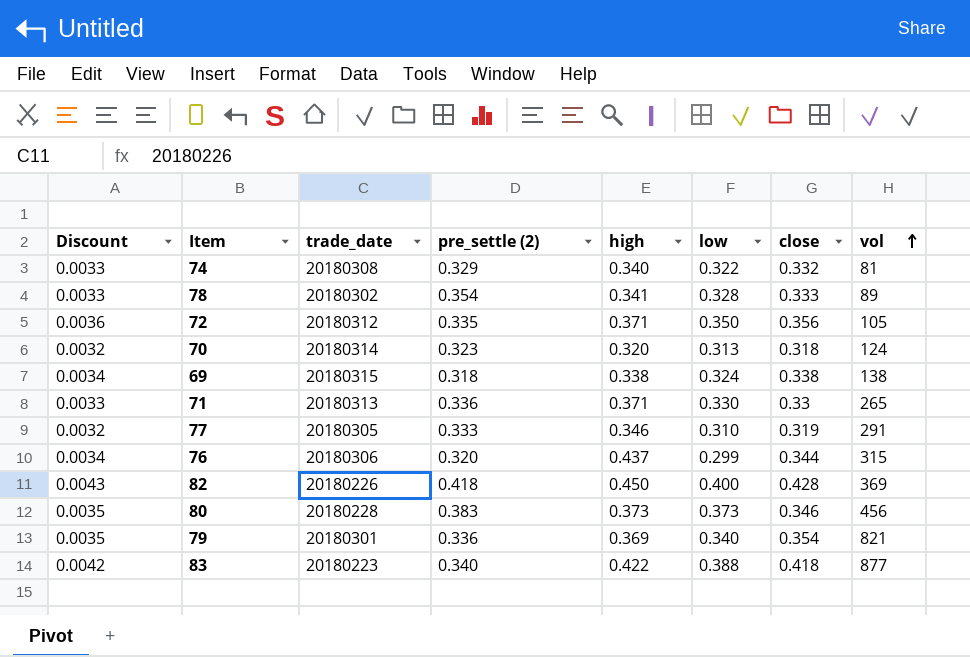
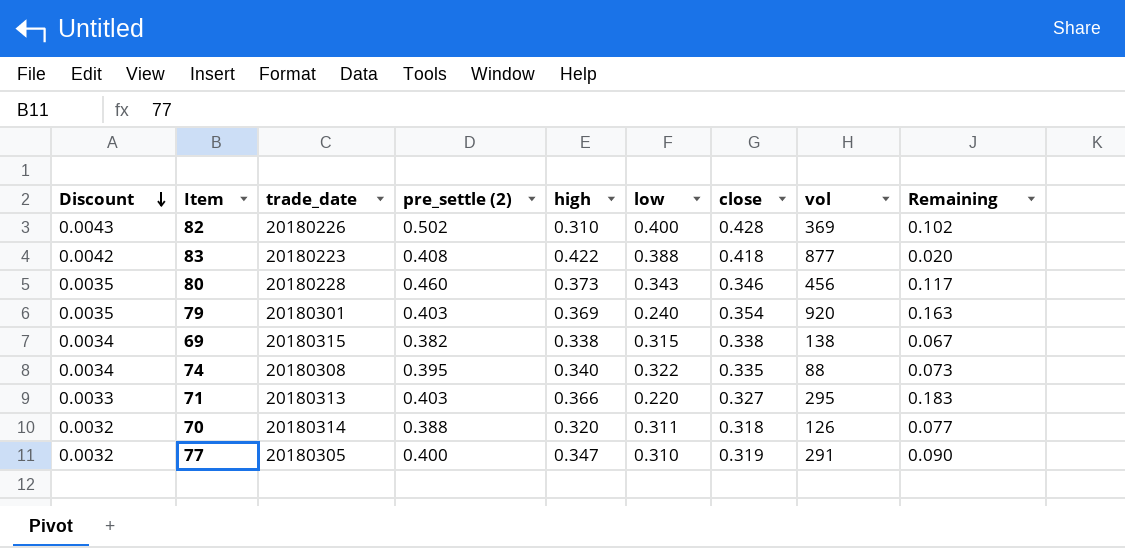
row order: vol ascending -> Discount descending
column Remaining | formula: none -> [pre_settle (2)] - [low]
row 78: 0.0033 | 20180302 | 0.354 | 0.341 | 0.328 | 0.333 | 89 -> none
row 72: 0.0036 | 20180312 | 0.335 | 0.371 | 0.350 | 0.356 | 105 -> none
row 76: 0.0034 | 20180306 | 0.320 | 0.437 | 0.299 | 0.344 | 315 -> none
82 | pre_settle (2): 0.418 -> 0.502
82 | high: 0.450 -> 0.310
83 | pre_settle (2): 0.340 -> 0.408
80 | pre_settle (2): 0.383 -> 0.460
80 | low: 0.373 -> 0.343
79 | pre_settle (2): 0.336 -> 0.403
79 | low: 0.340 -> 0.240
79 | vol: 821 -> 920
69 | pre_settle (2): 0.318 -> 0.382
69 | low: 0.324 -> 0.315
74 | Discount: 0.0033 -> 0.0034
74 | pre_settle (2): 0.329 -> 0.395
74 | close: 0.332 -> 0.335
74 | vol: 81 -> 88
71 | pre_settle (2): 0.336 -> 0.403
71 | high: 0.371 -> 0.366
71 | low: 0.330 -> 0.220
71 | close: 0.33 -> 0.327
71 | vol: 265 -> 295
70 | pre_settle (2): 0.323 -> 0.388
70 | low: 0.313 -> 0.311
70 | vol: 124 -> 126
77 | pre_settle (2): 0.333 -> 0.400
77 | high: 0.346 -> 0.347

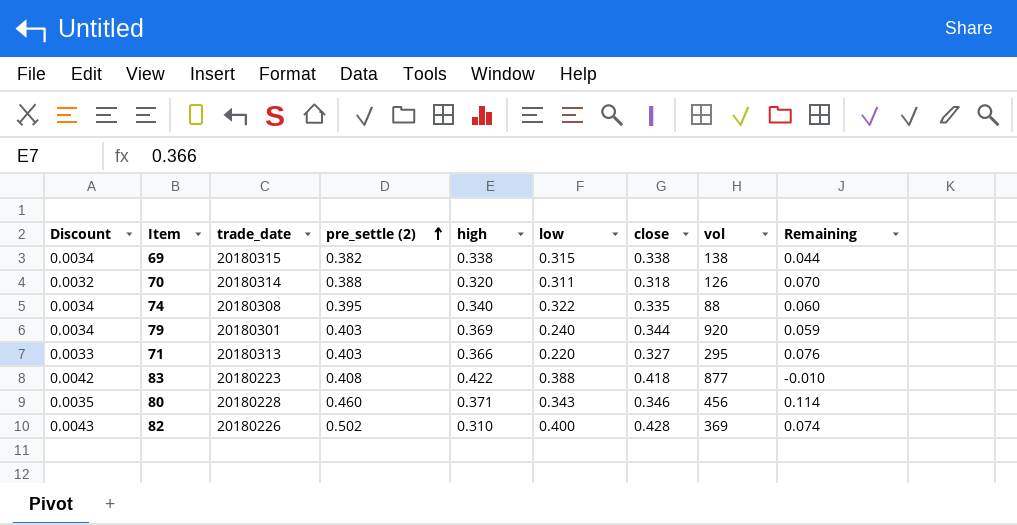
row order: Discount descending -> pre_settle (2) ascending
column Remaining | formula: [pre_settle (2)] - [low] -> [pre_settle (2)] - [close]
row 77: 0.0032 | 20180305 | 0.400 | 0.347 | 0.310 | 0.319 | 291 | 0.090 -> none
79 | Discount: 0.0035 -> 0.0034
79 | close: 0.354 -> 0.344
80 | high: 0.373 -> 0.371

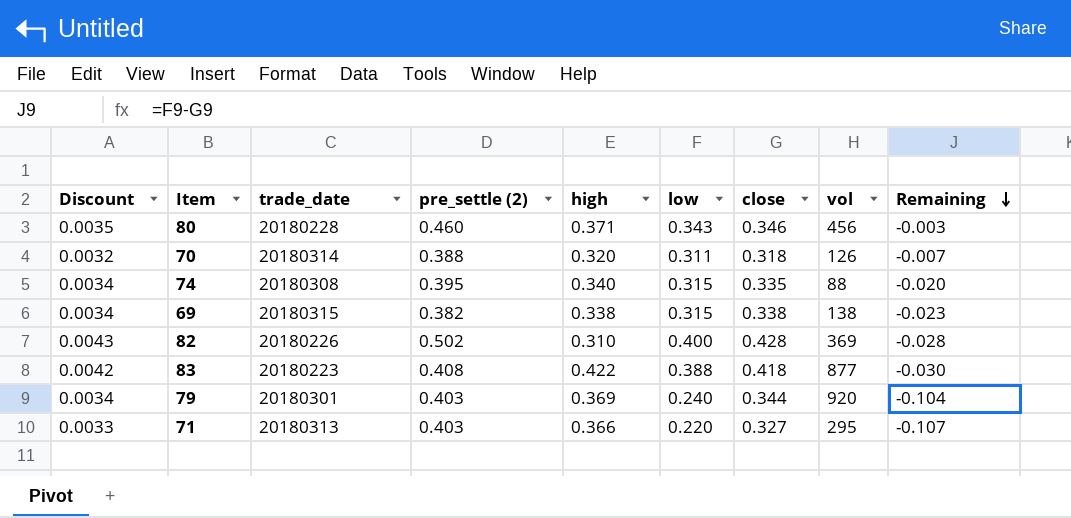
row order: pre_settle (2) ascending -> Remaining descending
column Remaining | formula: [pre_settle (2)] - [close] -> [low] - [close]
74 | low: 0.322 -> 0.315

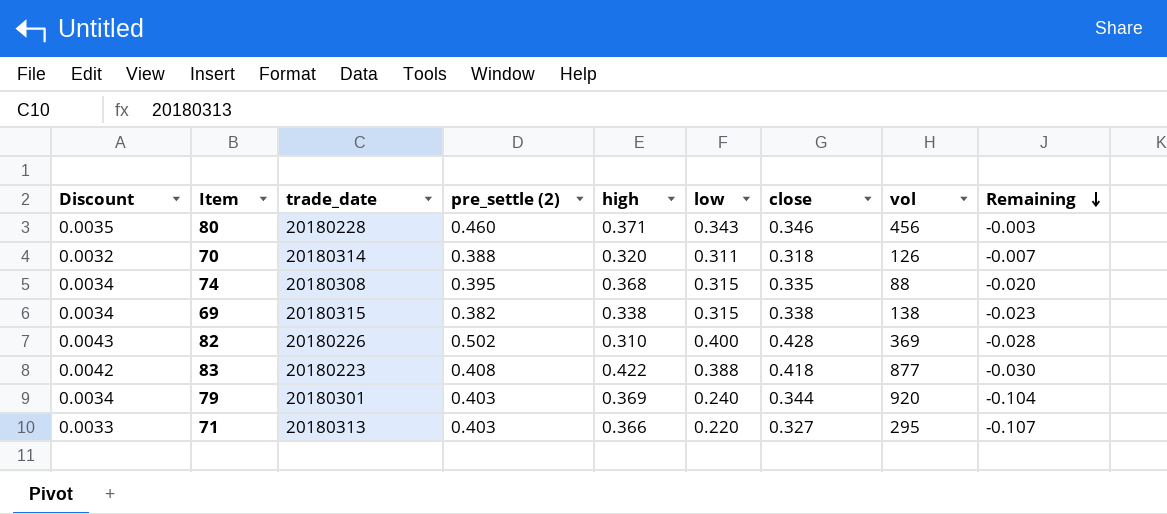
74 | high: 0.340 -> 0.368

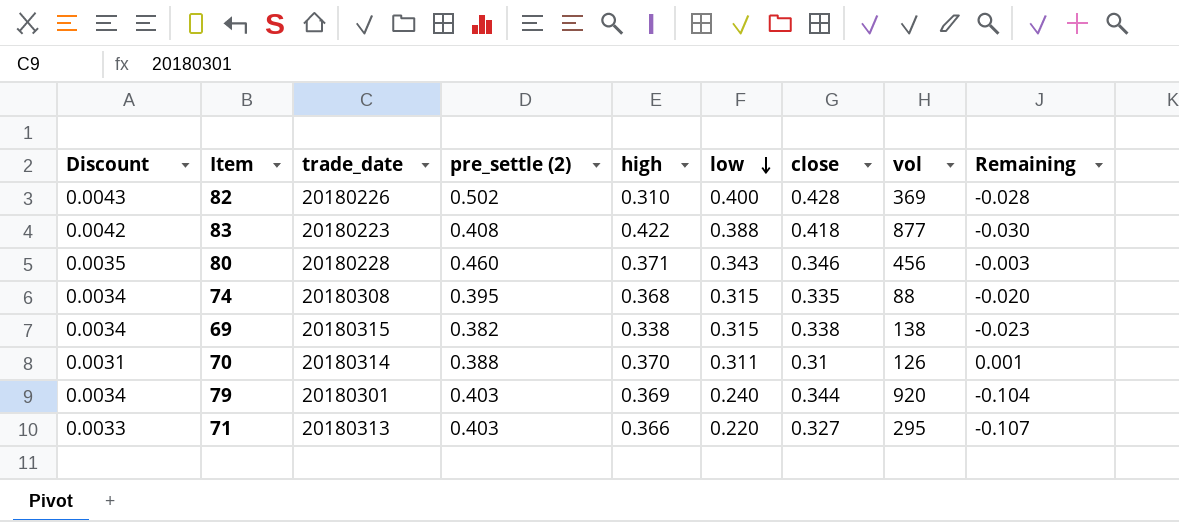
row order: Remaining descending -> low descending
70 | Discount: 0.0032 -> 0.0031
70 | high: 0.320 -> 0.370
70 | close: 0.318 -> 0.31
70 | Remaining: -0.007 -> 0.001

